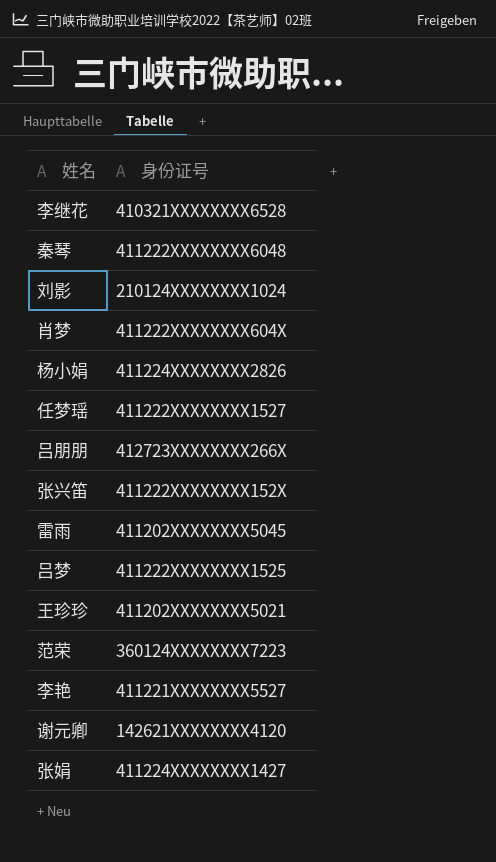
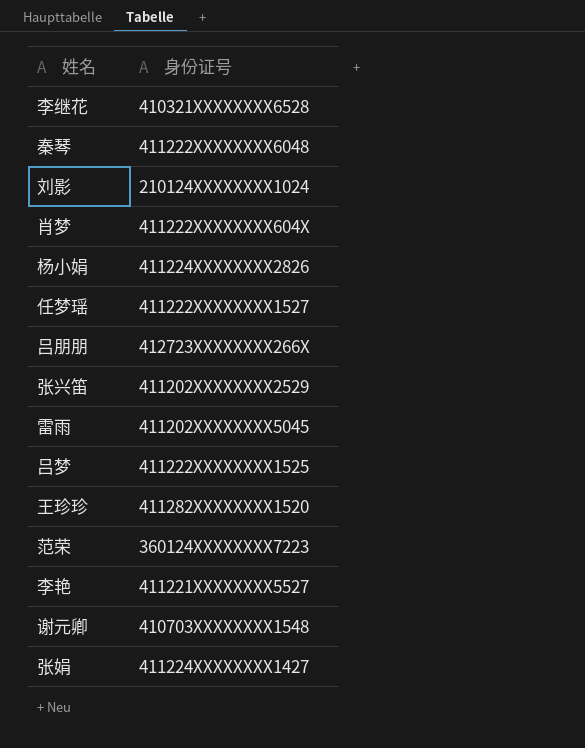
张兴笛 | 身份证号: 411222XXXXXXXX152X -> 411202XXXXXXXX2529
王珍珍 | 身份证号: 411202XXXXXXXX5021 -> 411282XXXXXXXX1520
谢元卿 | 身份证号: 142621XXXXXXXX4120 -> 410703XXXXXXXX1548

